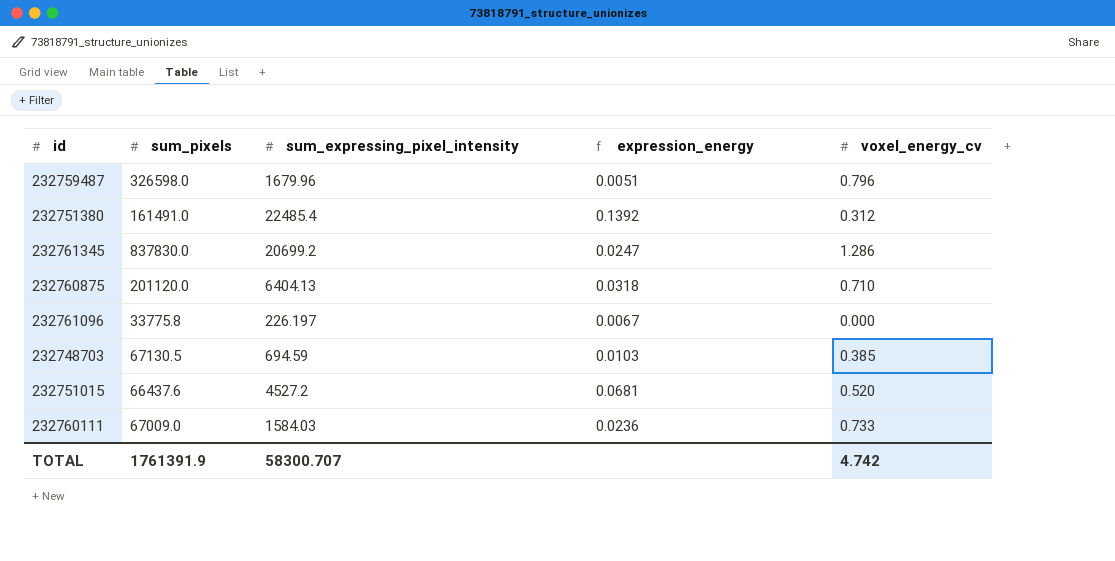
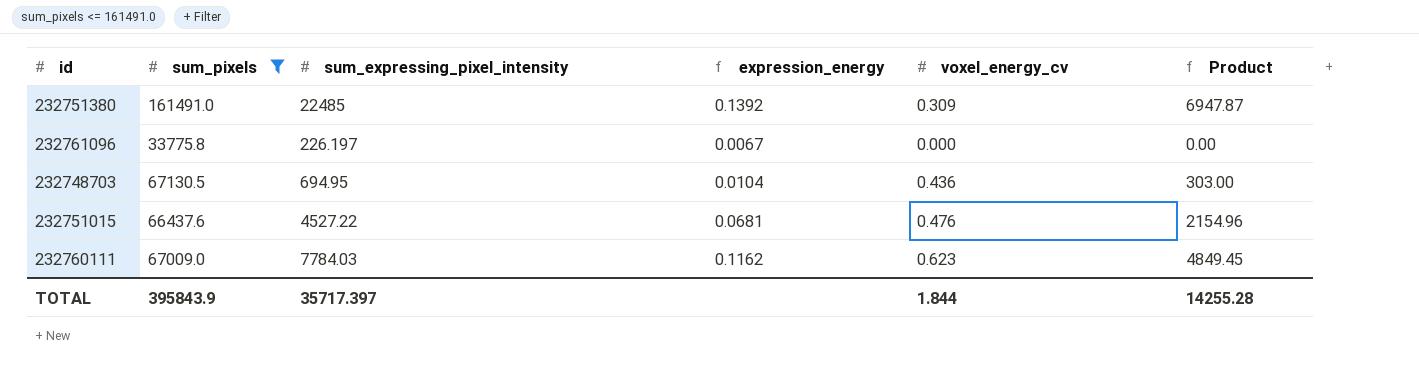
filter: none -> sum_pixels <= 161491.0
column Product | formula: none -> [sum_expressing_pixel_intensity] * [voxel_energy_cv]
232751380 | sum_expressing_pixel_intensity: 22485.4 -> 22485
232751380 | voxel_energy_cv: 0.312 -> 0.309
232748703 | sum_expressing_pixel_intensity: 694.59 -> 694.95
232748703 | expression_energy: 0.0103 -> 0.0104
232748703 | voxel_energy_cv: 0.385 -> 0.436
232751015 | sum_expressing_pixel_intensity: 4527.2 -> 4527.22
232751015 | voxel_energy_cv: 0.520 -> 0.476
232760111 | sum_expressing_pixel_intensity: 1584.03 -> 7784.03
232760111 | expression_energy: 0.0236 -> 0.1162
232760111 | voxel_energy_cv: 0.733 -> 0.623
TOTAL | sum_pixels: 1761391.9 -> 395843.9
TOTAL | sum_expressing_pixel_intensity: 58300.707 -> 35717.397
TOTAL | voxel_energy_cv: 4.742 -> 1.844

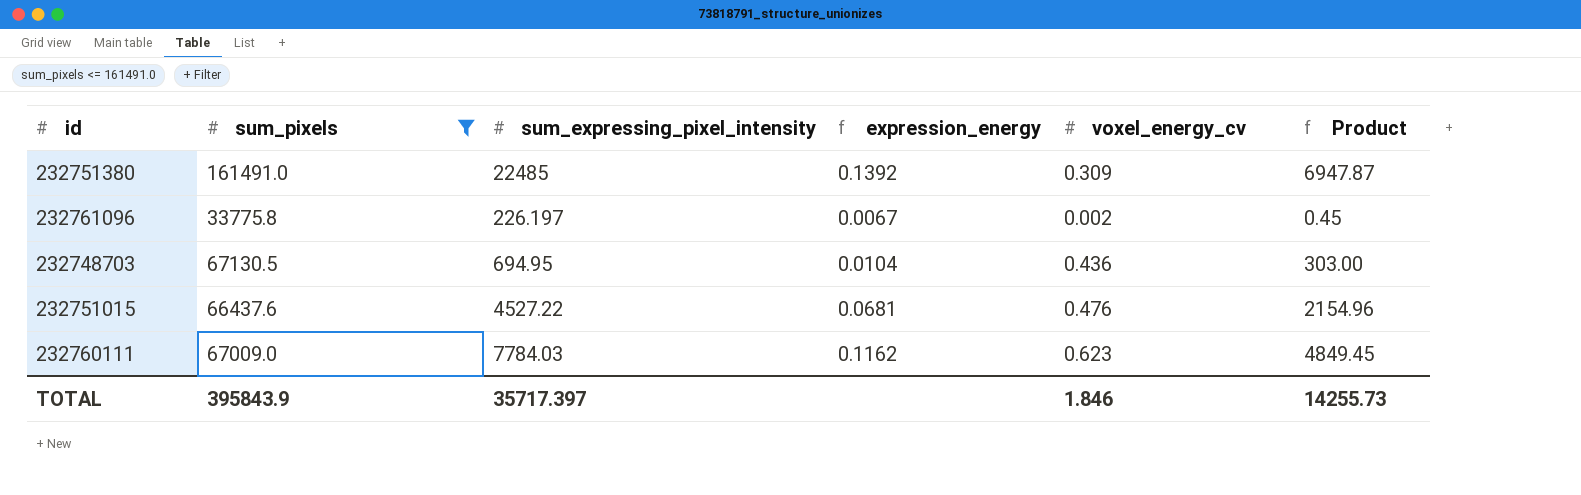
232761096 | voxel_energy_cv: 0.000 -> 0.002
232761096 | Product: 0.00 -> 0.45
TOTAL | voxel_energy_cv: 1.844 -> 1.846
TOTAL | Product: 14255.28 -> 14255.73

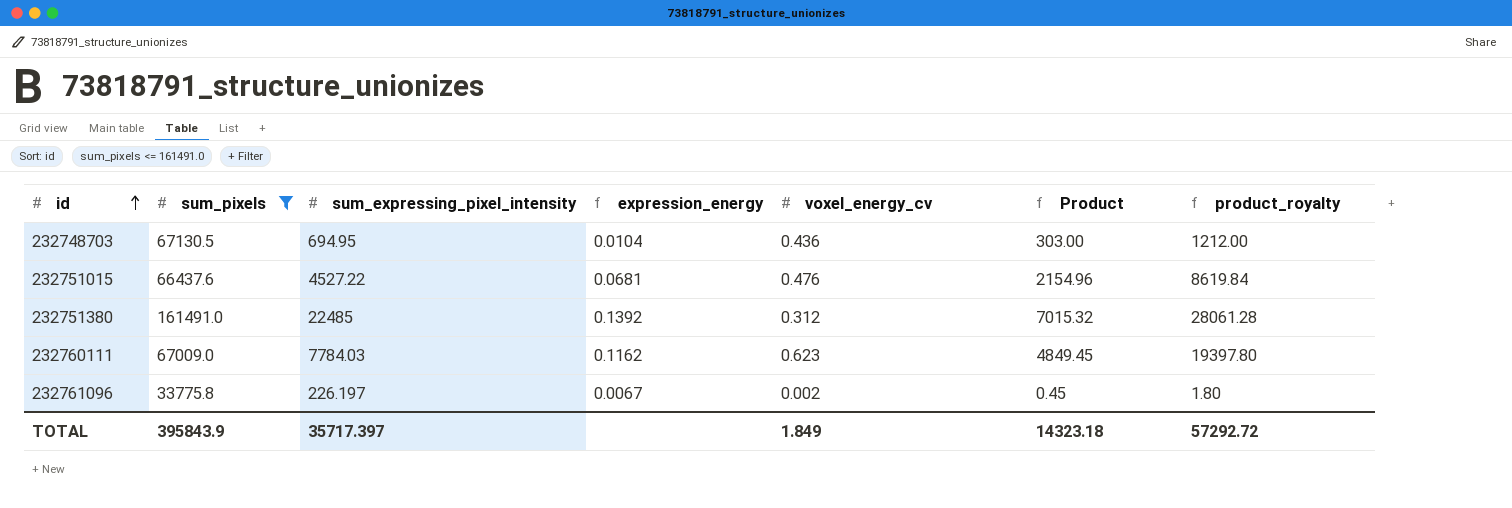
row order: none -> id ascending
column product_royalty | formula: none -> [Product] * 4
232751380 | voxel_energy_cv: 0.309 -> 0.312
232751380 | Product: 6947.87 -> 7015.32
TOTAL | voxel_energy_cv: 1.846 -> 1.849
TOTAL | Product: 14255.73 -> 14323.18

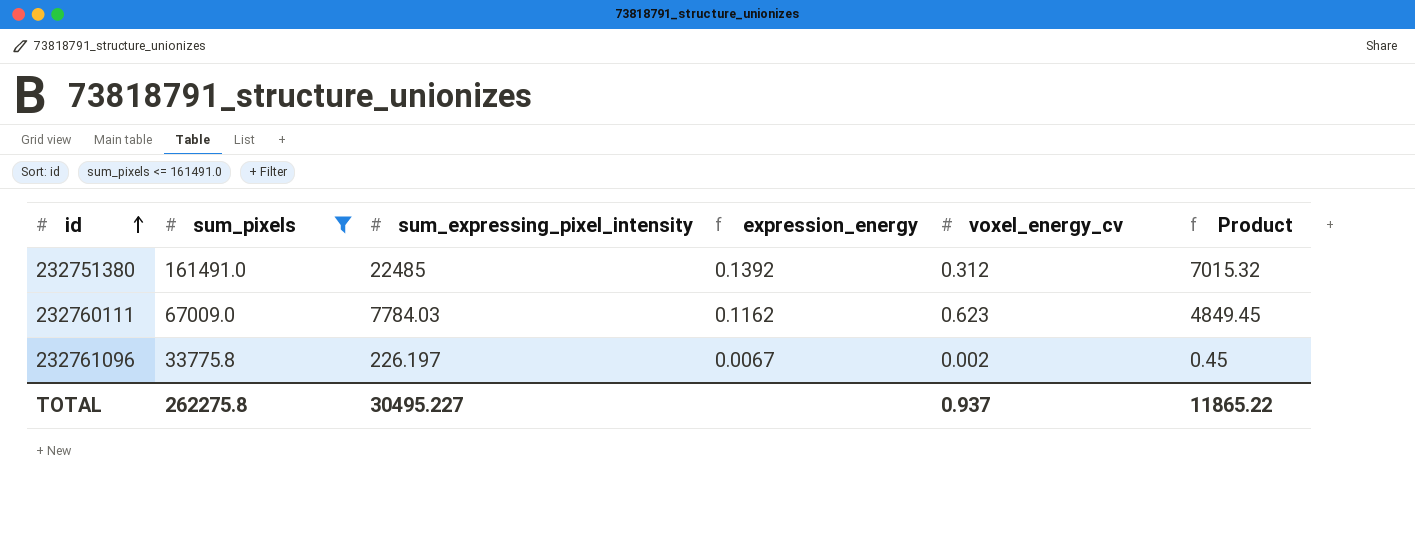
column product_royalty | formula: [Product] * 4 -> none
row 232748703: 67130.5 | 694.95 | 0.0104 | 0.436 | 303.00 | 1212.00 -> none
row 232751015: 66437.6 | 4527.22 | 0.0681 | 0.476 | 2154.96 | 8619.84 -> none
TOTAL | sum_pixels: 395843.9 -> 262275.8
TOTAL | sum_expressing_pixel_intensity: 35717.397 -> 30495.227
TOTAL | voxel_energy_cv: 1.849 -> 0.937
TOTAL | Product: 14323.18 -> 11865.22

